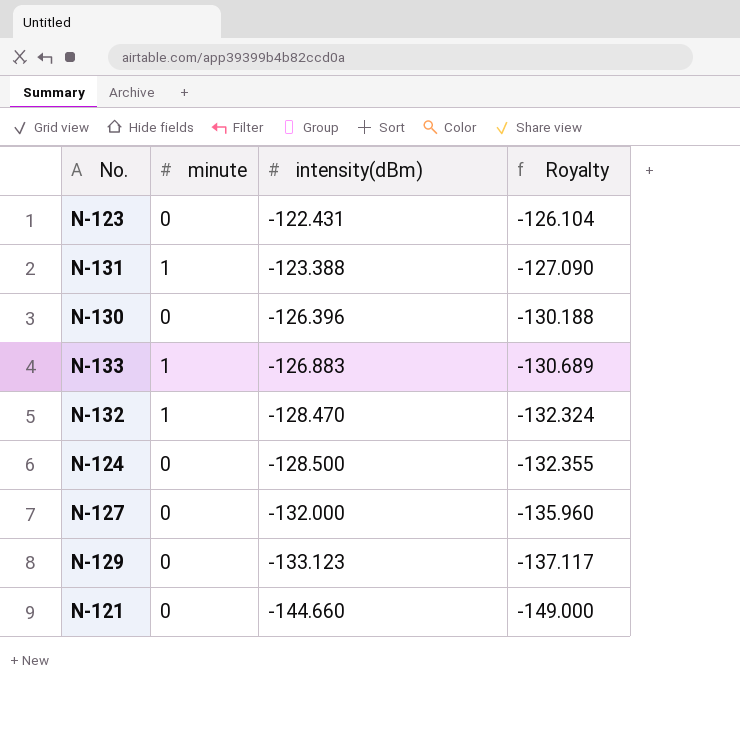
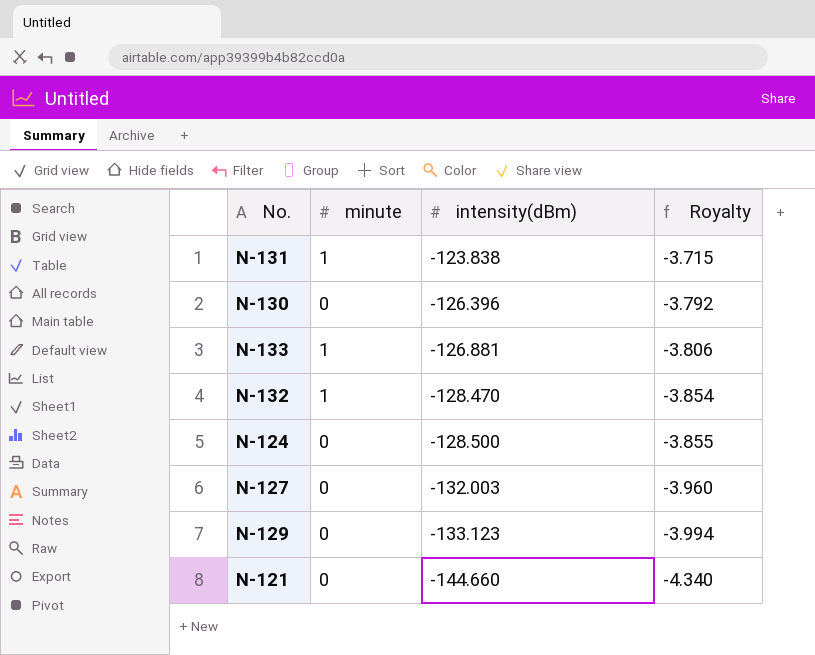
column Royalty | formula: [intensity(dBm)] * 1.03 -> [intensity(dBm)] * 0.03
row N-123: 0 | -122.431 | -126.104 -> none
N-131 | intensity(dBm): -123.388 -> -123.838
N-133 | intensity(dBm): -126.883 -> -126.881
N-127 | intensity(dBm): -132.000 -> -132.003

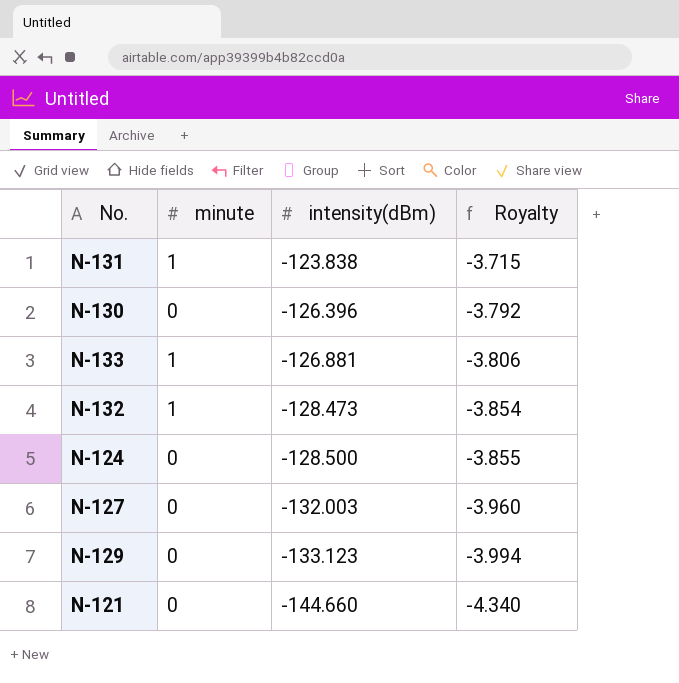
N-132 | intensity(dBm): -128.470 -> -128.473

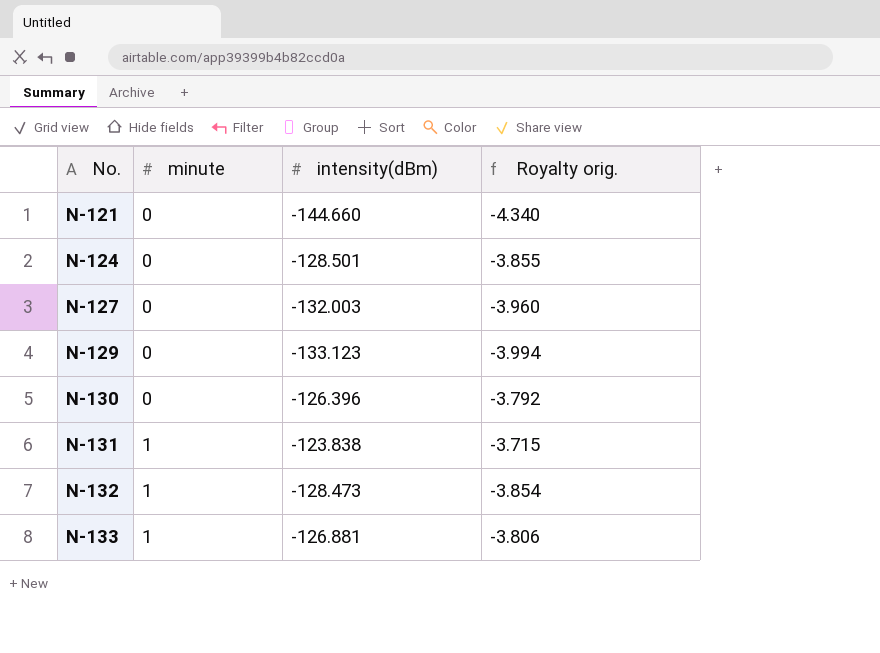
row order: intensity(dBm) descending -> No. ascending
column name: Royalty -> Royalty orig.
N-124 | intensity(dBm): -128.500 -> -128.501

